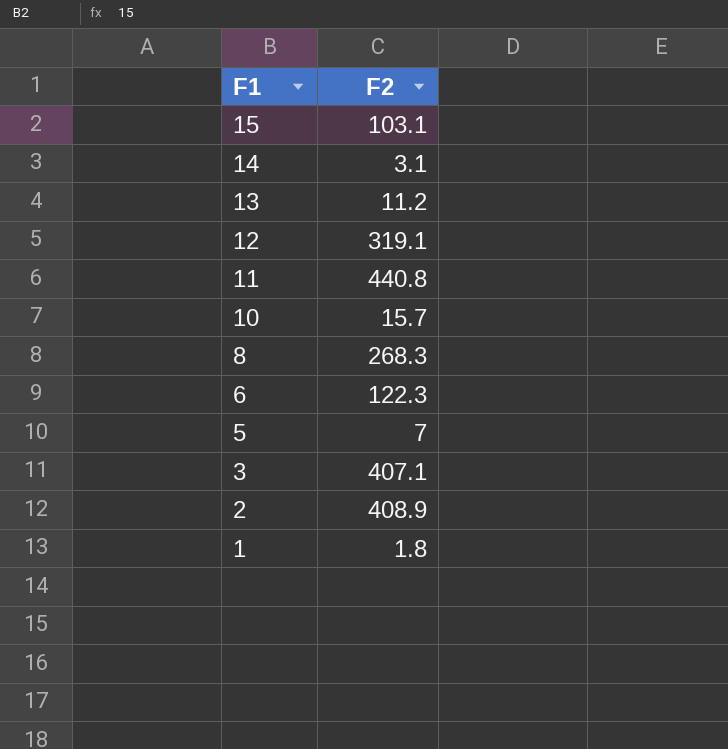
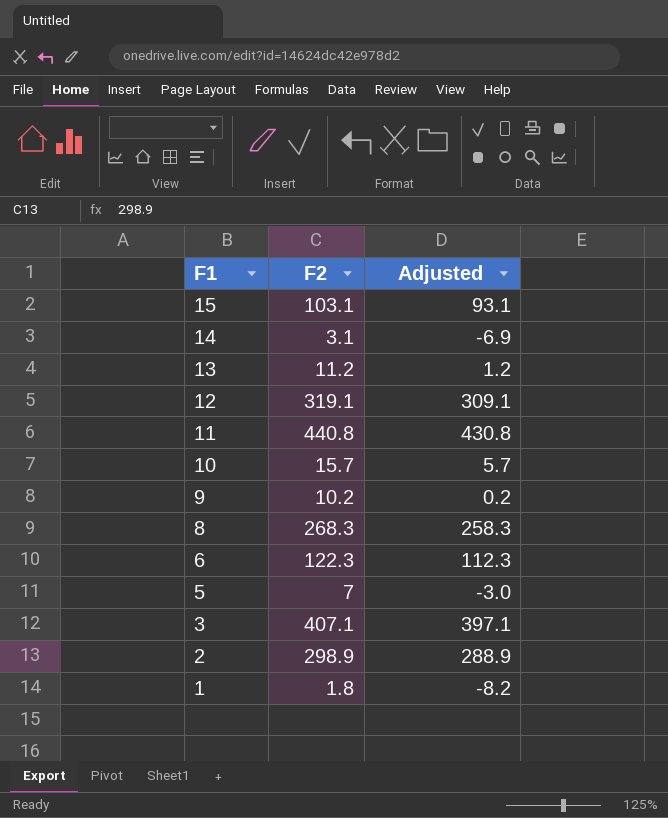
column Adjusted | formula: none -> [F2] - 10
row 9: none -> 10.2 | 0.2
2 | F2: 408.9 -> 298.9

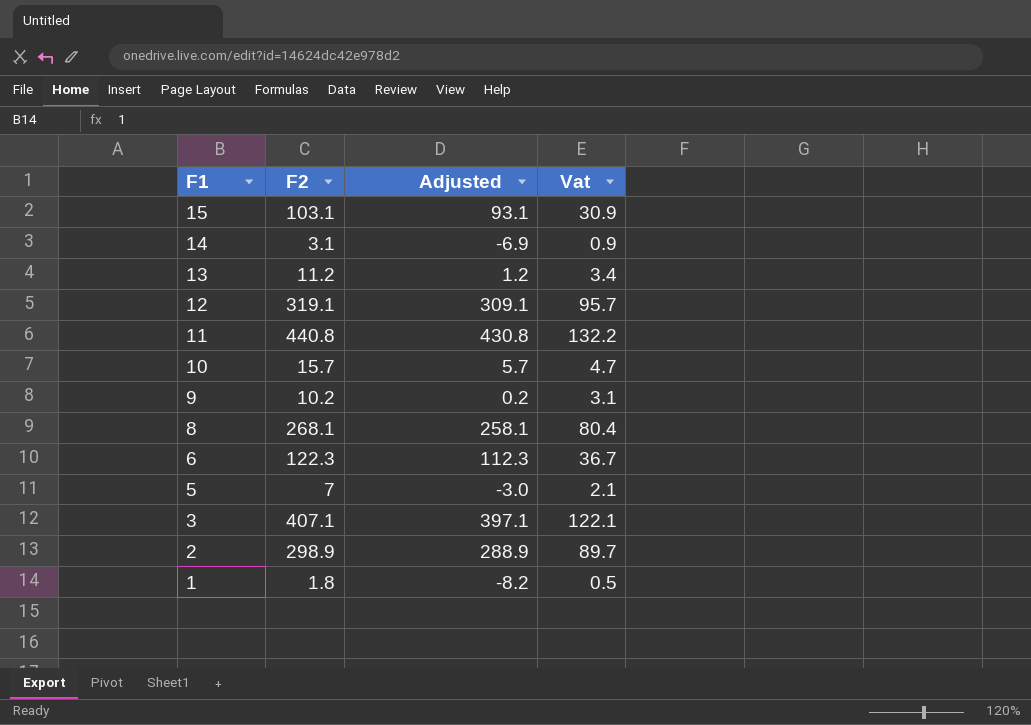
column Vat | formula: none -> [F2] * 0.3
8 | F2: 268.3 -> 268.1
8 | Adjusted: 258.3 -> 258.1

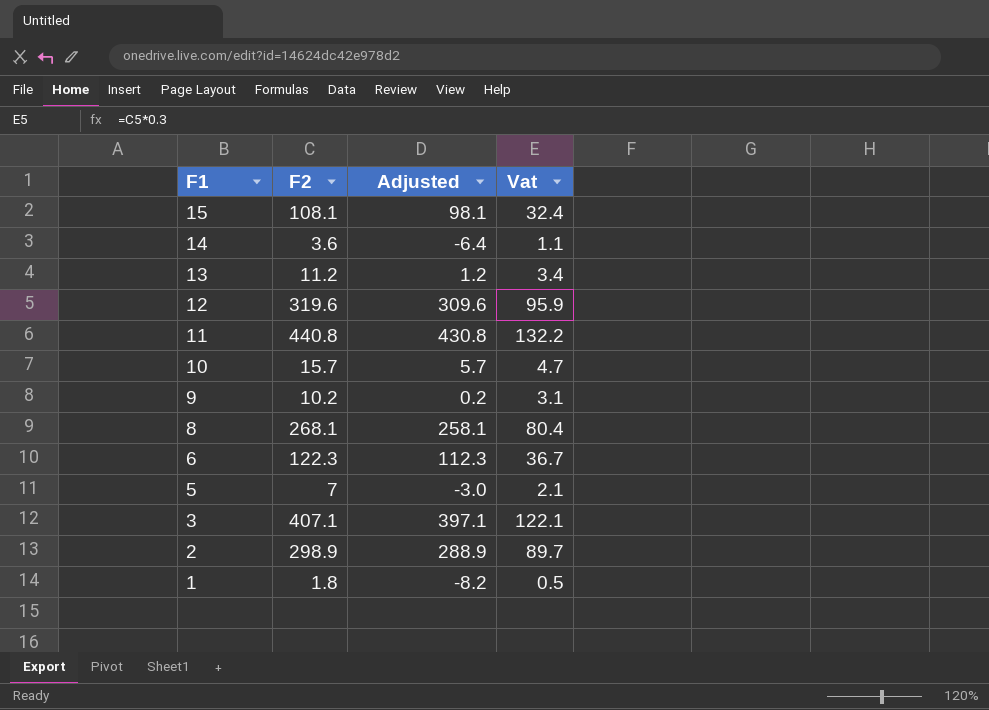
15 | F2: 103.1 -> 108.1
15 | Adjusted: 93.1 -> 98.1
15 | Vat: 30.9 -> 32.4
14 | F2: 3.1 -> 3.6
14 | Adjusted: -6.9 -> -6.4
14 | Vat: 0.9 -> 1.1
12 | F2: 319.1 -> 319.6
12 | Adjusted: 309.1 -> 309.6
12 | Vat: 95.7 -> 95.9

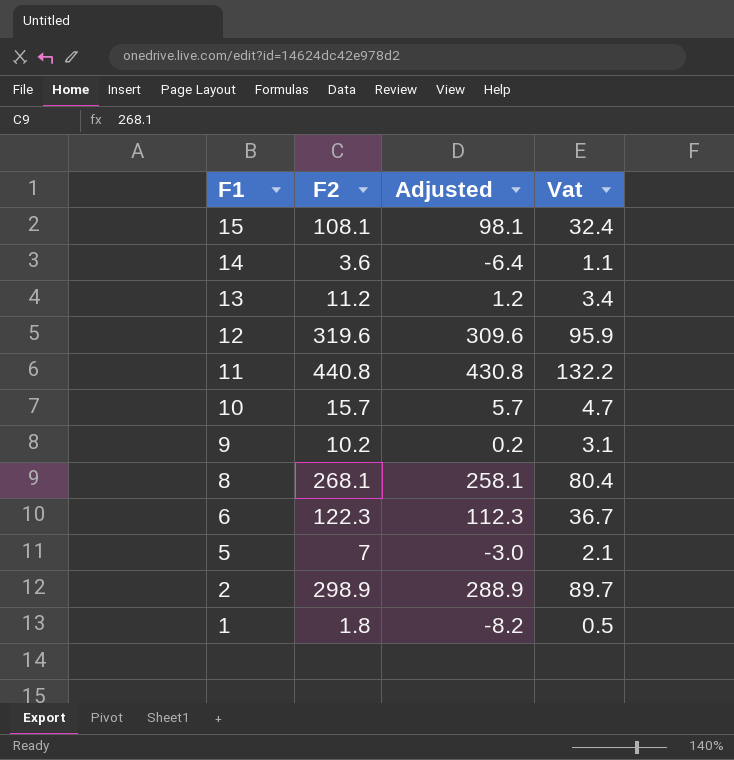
row 3: 407.1 | 397.1 | 122.1 -> none

